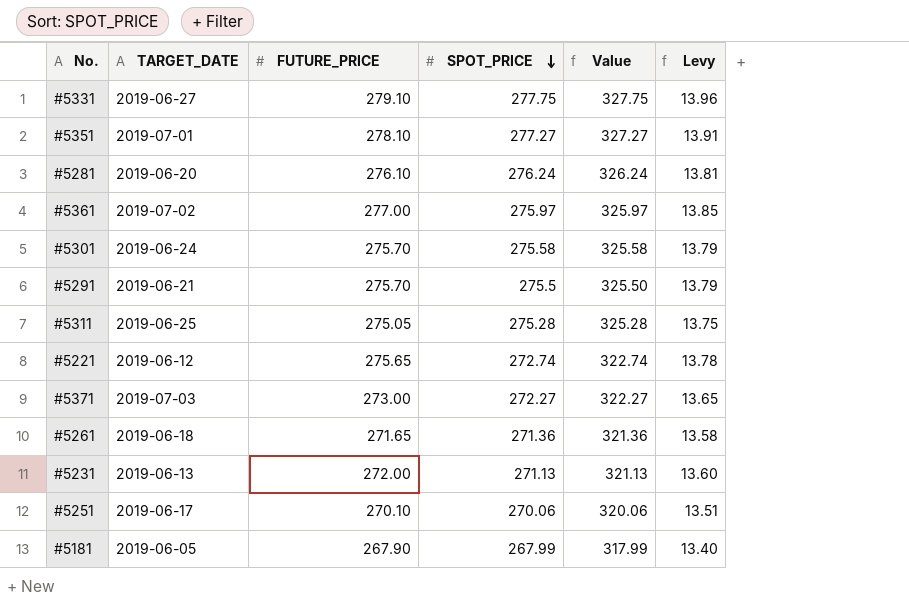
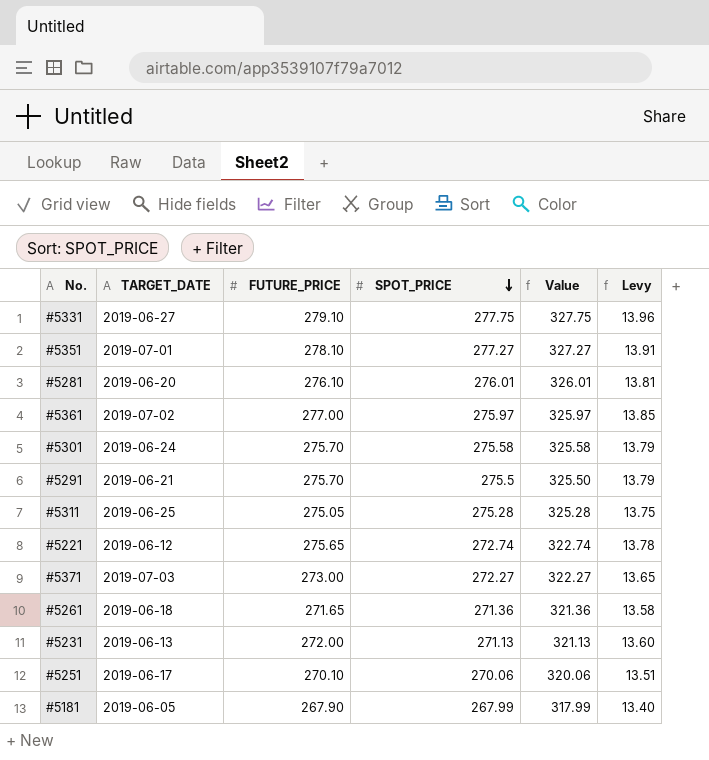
#5281 | SPOT_PRICE: 276.24 -> 276.01
#5281 | Value: 326.24 -> 326.01

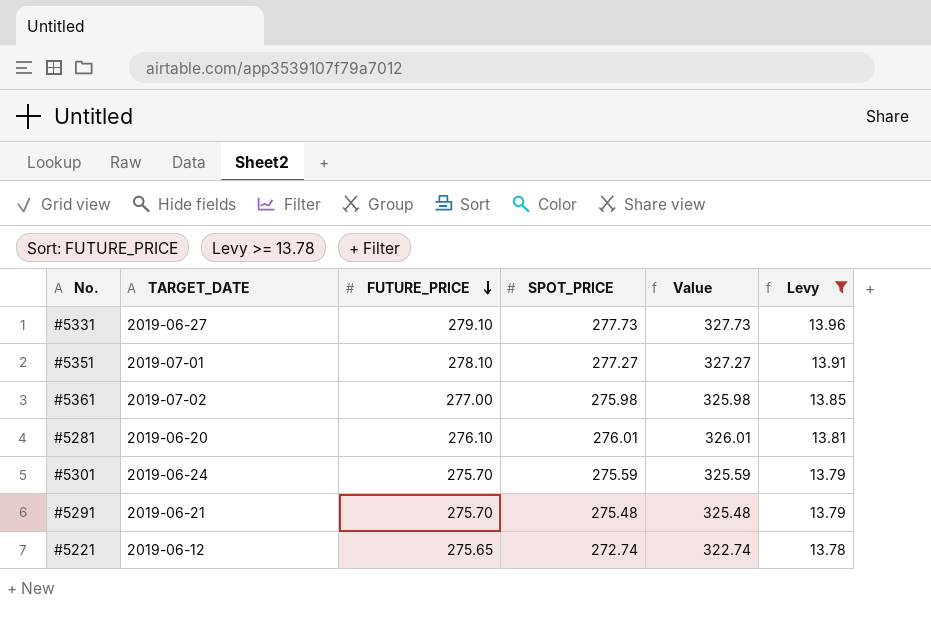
filter: none -> Levy >= 13.78
row order: SPOT_PRICE descending -> FUTURE_PRICE descending
#5331 | SPOT_PRICE: 277.75 -> 277.73
#5331 | Value: 327.75 -> 327.73
#5361 | SPOT_PRICE: 275.97 -> 275.98
#5361 | Value: 325.97 -> 325.98
#5301 | SPOT_PRICE: 275.58 -> 275.59
#5301 | Value: 325.58 -> 325.59
#5291 | SPOT_PRICE: 275.5 -> 275.48
#5291 | Value: 325.50 -> 325.48

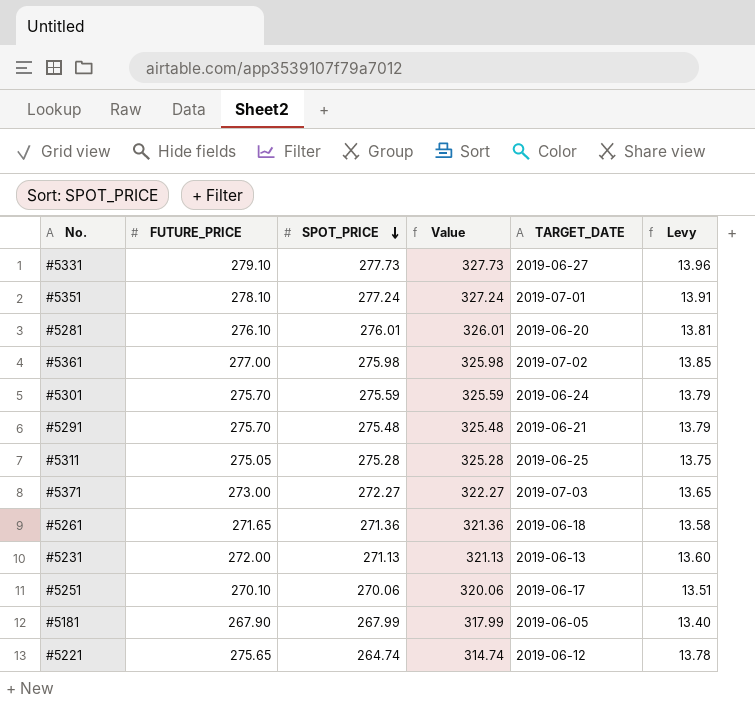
filter: Levy >= 13.78 -> none
row order: FUTURE_PRICE descending -> SPOT_PRICE descending
column TARGET_DATE | position: 2 -> 5
#5351 | SPOT_PRICE: 277.27 -> 277.24
#5351 | Value: 327.27 -> 327.24
#5221 | SPOT_PRICE: 272.74 -> 264.74
#5221 | Value: 322.74 -> 314.74

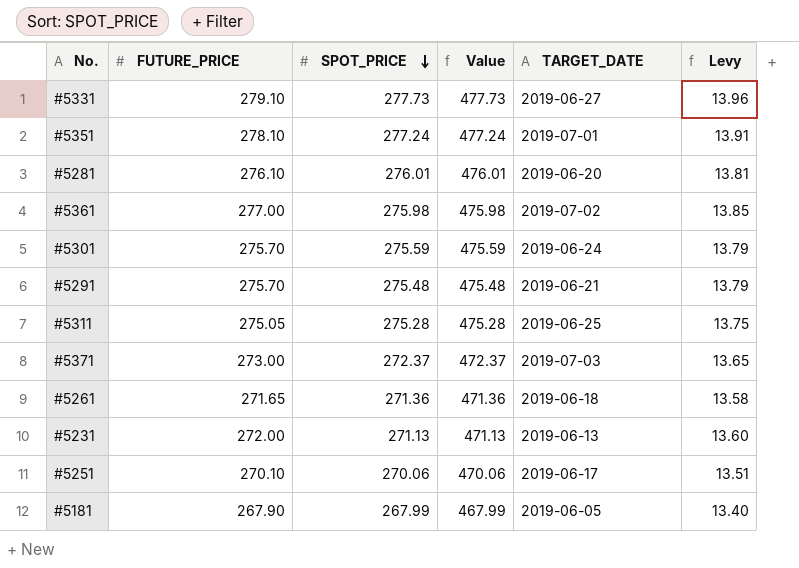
column Value | formula: [SPOT_PRICE] + 50 -> [SPOT_PRICE] + 200
row #5221: 275.65 | 264.74 | 314.74 | 2019-06-12 | 13.78 -> none
#5371 | SPOT_PRICE: 272.27 -> 272.37

